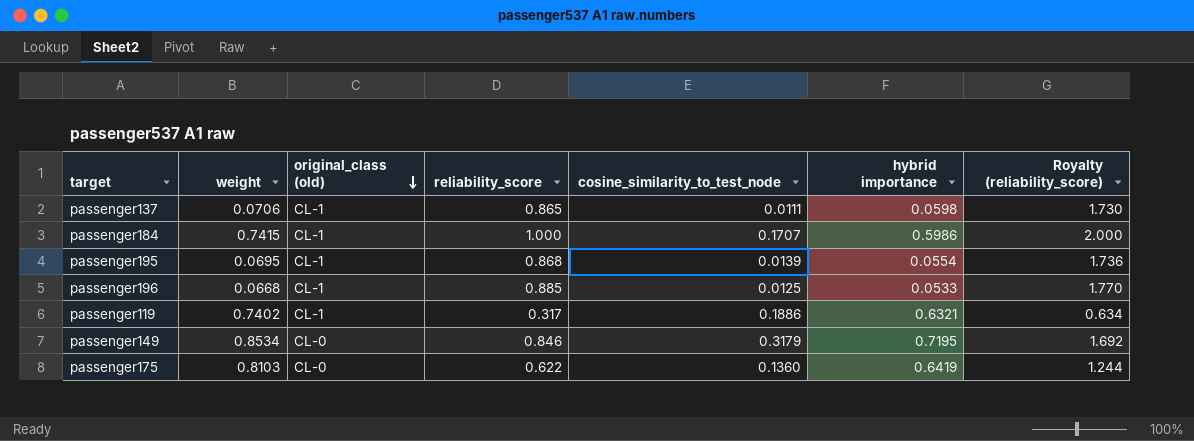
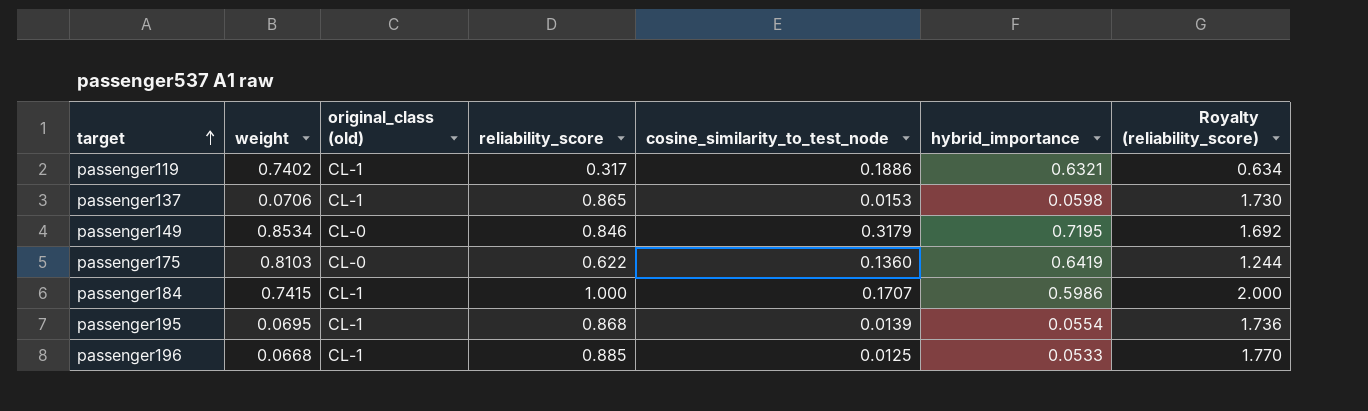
row order: original_class (old) descending -> target ascending
column name: hybrid importance -> hybrid_importance
passenger137 | cosine_similarity_to_test_node: 0.0111 -> 0.0153

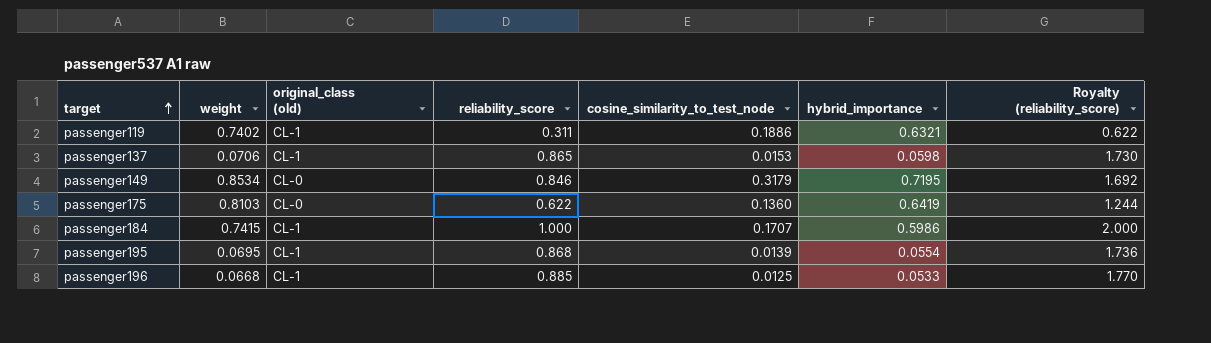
passenger119 | reliability_score: 0.317 -> 0.311
passenger119 | Royalty (reliability_score): 0.634 -> 0.622

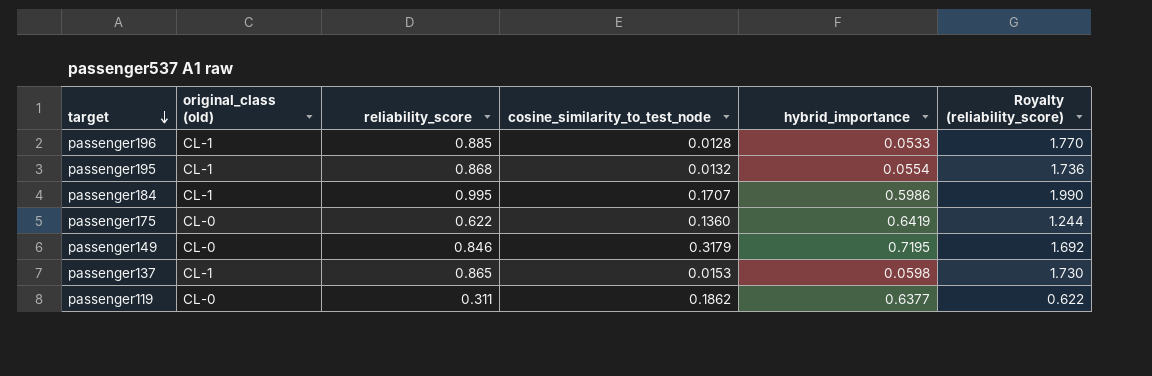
row order: target ascending -> target descending
column weight | position: 2 -> none
passenger196 | cosine_similarity_to_test_node: 0.0125 -> 0.0128
passenger195 | cosine_similarity_to_test_node: 0.0139 -> 0.0132
passenger184 | reliability_score: 1.000 -> 0.995
passenger184 | Royalty (reliability_score): 2.000 -> 1.990
passenger119 | original_class (old): CL-1 -> CL-0
passenger119 | cosine_similarity_to_test_node: 0.1886 -> 0.1862
passenger119 | hybrid_importance: 0.6321 -> 0.6377

